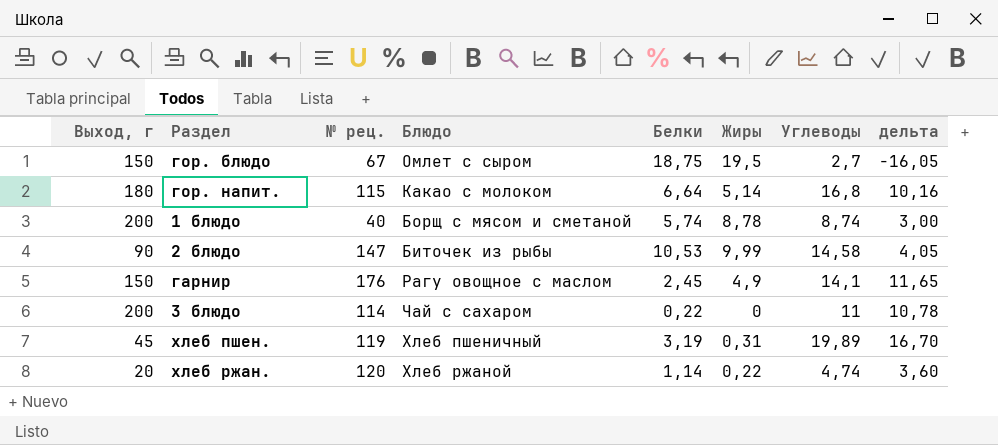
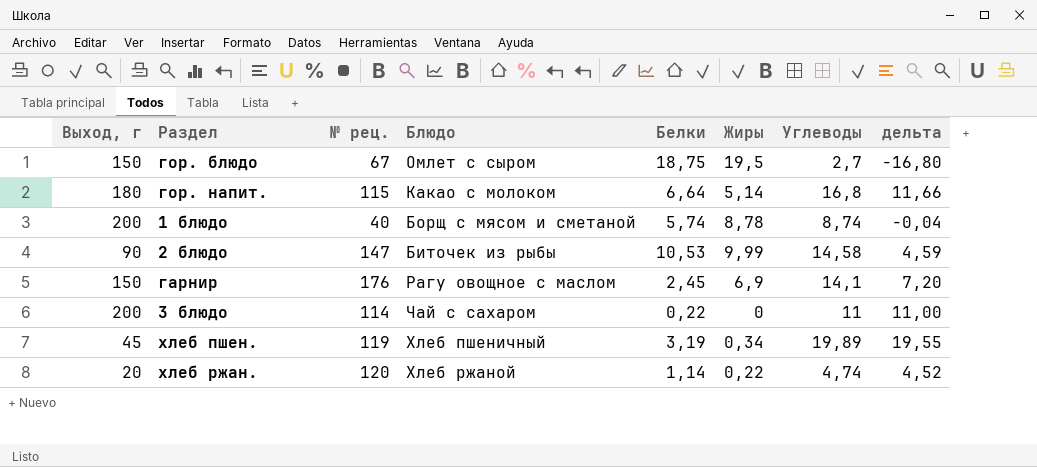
column дельта | formula: [Углеводы] - [Белки] -> [Углеводы] - [Жиры]
гарнир | Жиры: 4,9 -> 6,9
хлеб пшен. | Жиры: 0,31 -> 0,34

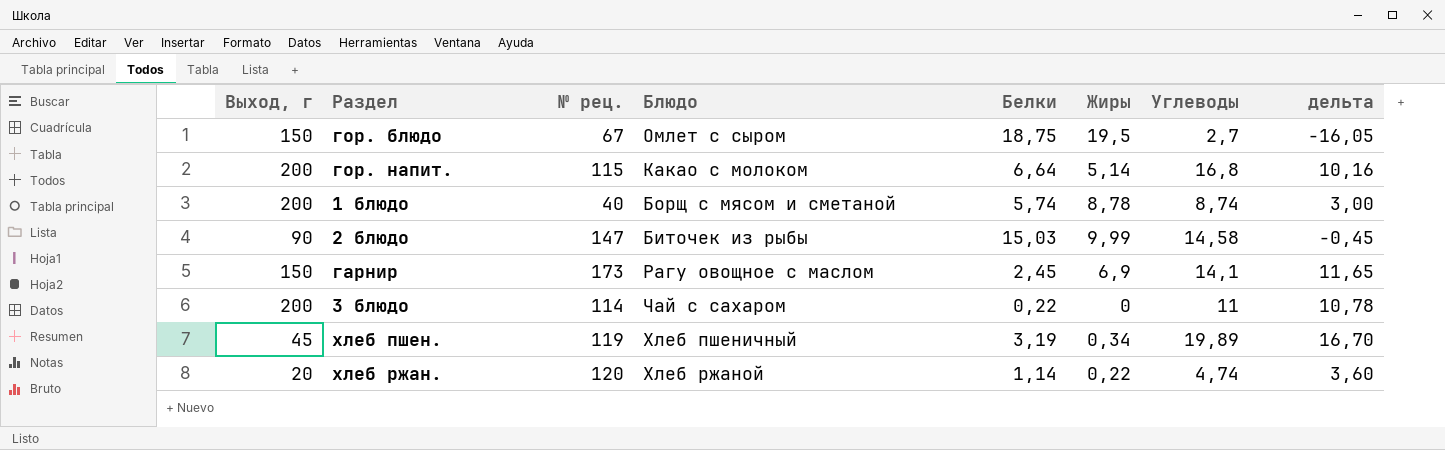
column дельта | formula: [Углеводы] - [Жиры] -> [Углеводы] - [Белки]
гор. напит. | Выход, г: 180 -> 200
2 блюдо | Белки: 10,53 -> 15,03
гарнир | № рец.: 176 -> 173

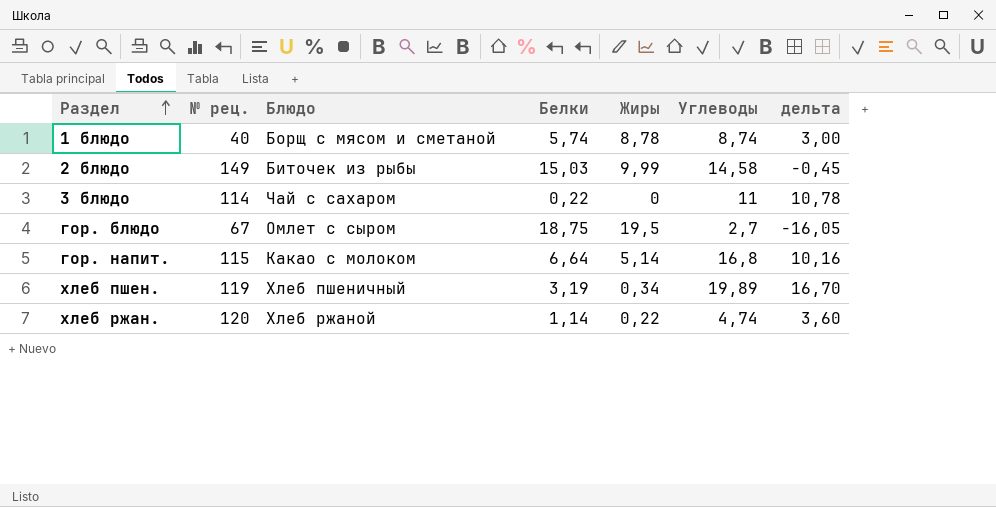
row order: none -> Раздел ascending
column Выход, г | position: 1 -> none
row гарнир: 150 | 173 | Рагу овощное с маслом | 2,45 | 6,9 | 14,1 | 11,65 -> none
2 блюдо | № рец.: 147 -> 149

